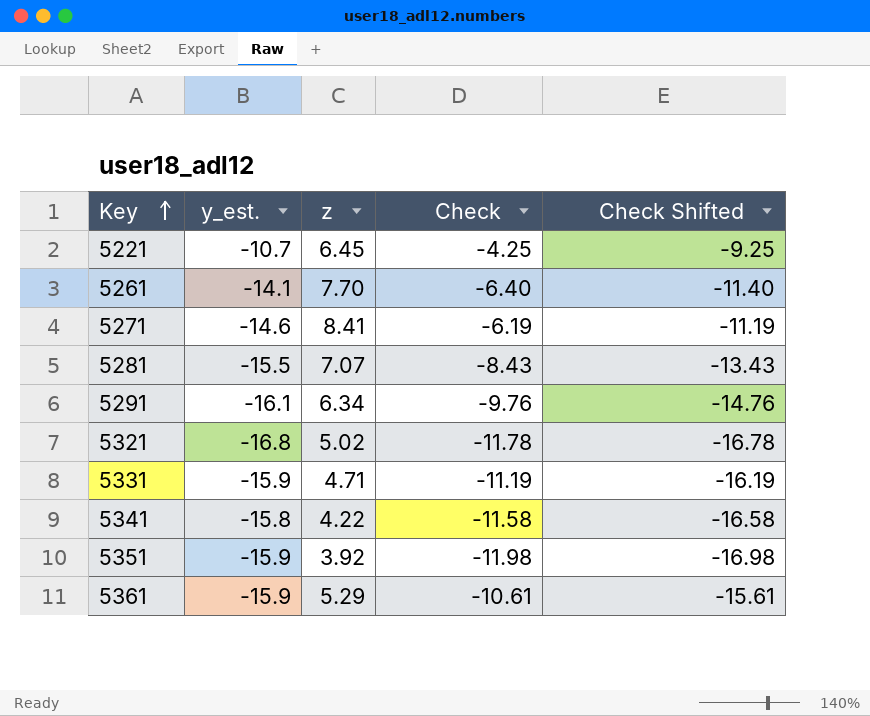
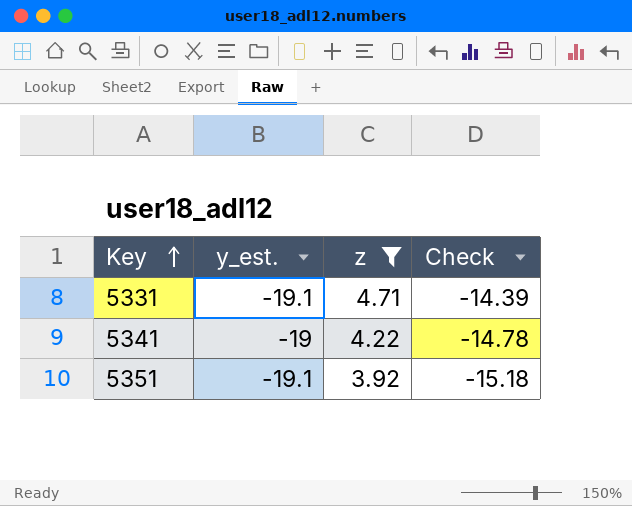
filter: none -> z <= 4.71
column Check Shifted | formula: [Check] - 5 -> none
5331 | y_est.: -15.9 -> -19.1
5331 | Check: -11.19 -> -14.39
5341 | y_est.: -15.8 -> -19
5341 | Check: -11.58 -> -14.78
5351 | y_est.: -15.9 -> -19.1
5351 | Check: -11.98 -> -15.18

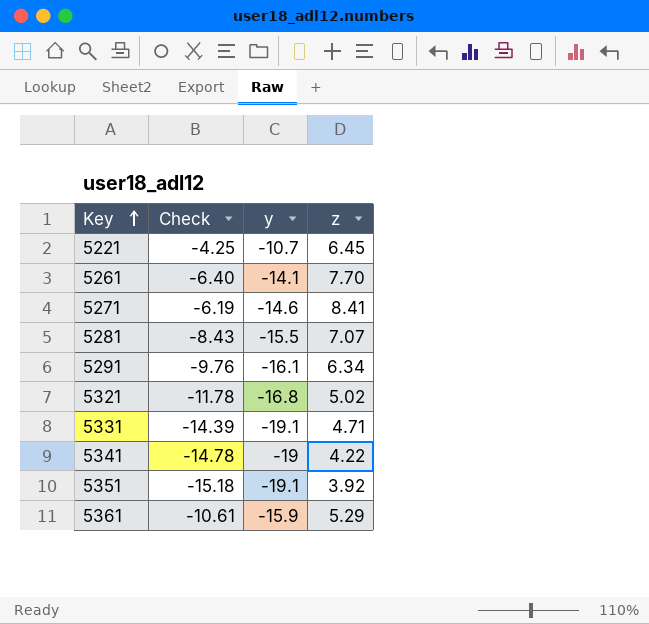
filter: z <= 4.71 -> none
column Check | position: 4 -> 2
column name: y_est. -> y

